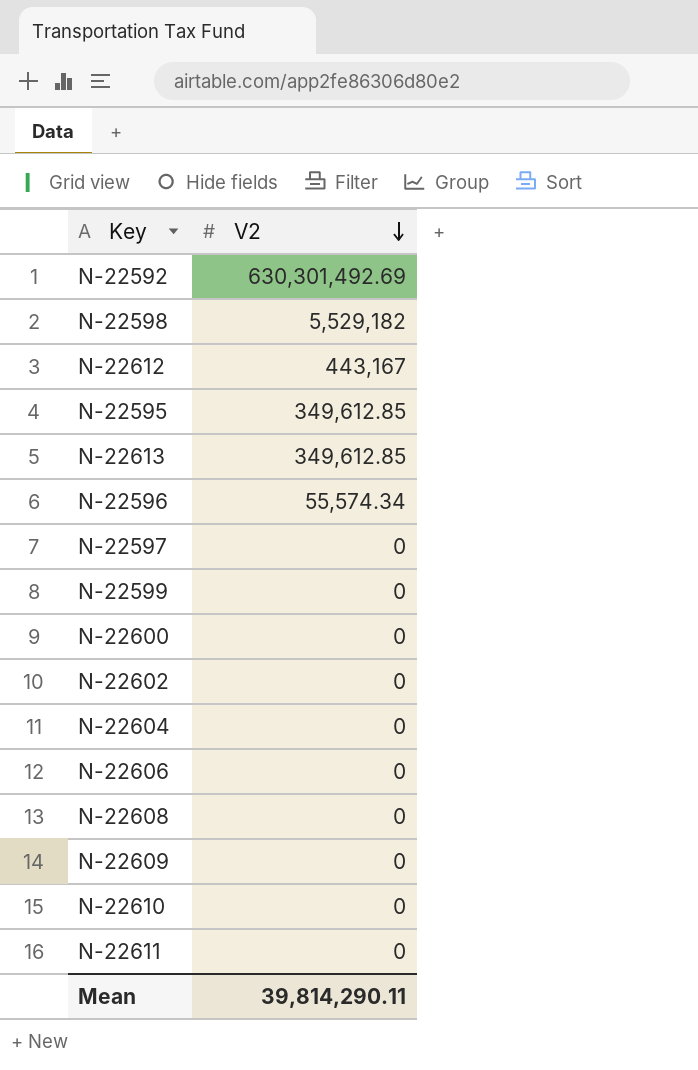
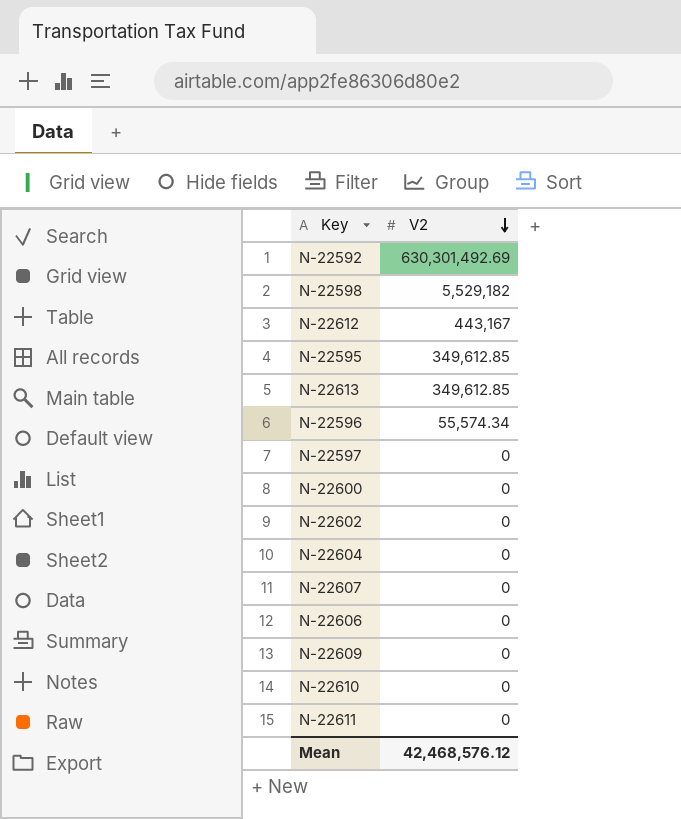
row N-22599: 0 -> none
row N-22608: 0 -> none
row N-22607: none -> 0
Mean | V2: 39,814,290.11 -> 42,468,576.12

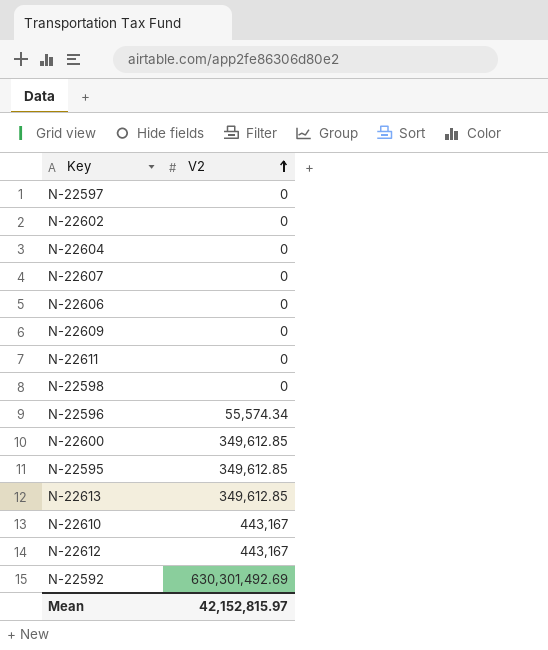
row order: V2 descending -> V2 ascending
N-22598 | V2: 5,529,182 -> 0
N-22600 | V2: 0 -> 349,612.85
N-22610 | V2: 0 -> 443,167
Mean | V2: 42,468,576.12 -> 42,152,815.97

